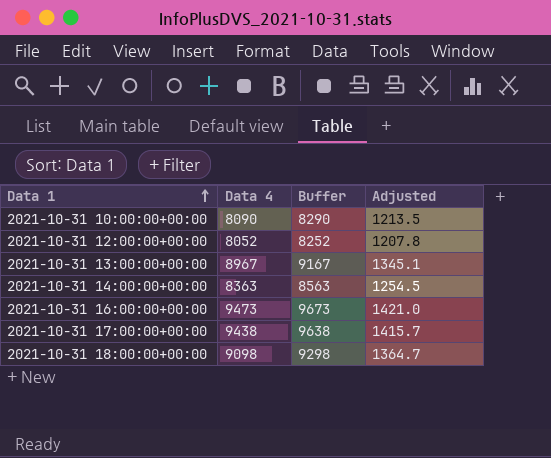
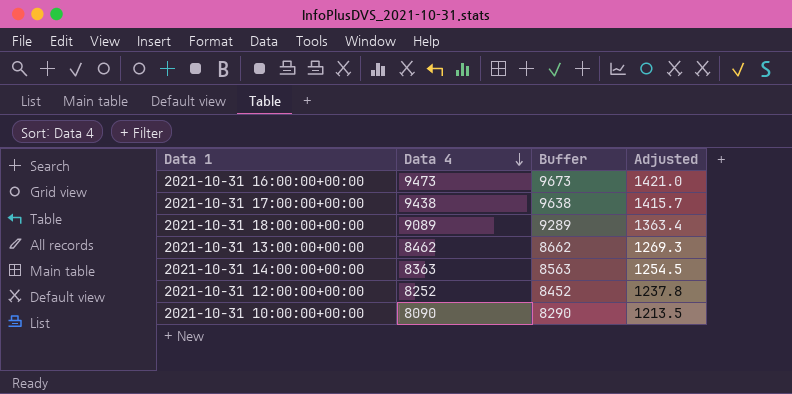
row order: Data 1 ascending -> Data 4 descending
2021-10-31 18:00:00+00:00 | Data 4: 9098 -> 9089
2021-10-31 18:00:00+00:00 | Buffer: 9298 -> 9289
2021-10-31 18:00:00+00:00 | Adjusted: 1364.7 -> 1363.4
2021-10-31 13:00:00+00:00 | Data 4: 8967 -> 8462
2021-10-31 13:00:00+00:00 | Buffer: 9167 -> 8662
2021-10-31 13:00:00+00:00 | Adjusted: 1345.1 -> 1269.3
2021-10-31 12:00:00+00:00 | Data 4: 8052 -> 8252
2021-10-31 12:00:00+00:00 | Buffer: 8252 -> 8452
2021-10-31 12:00:00+00:00 | Adjusted: 1207.8 -> 1237.8

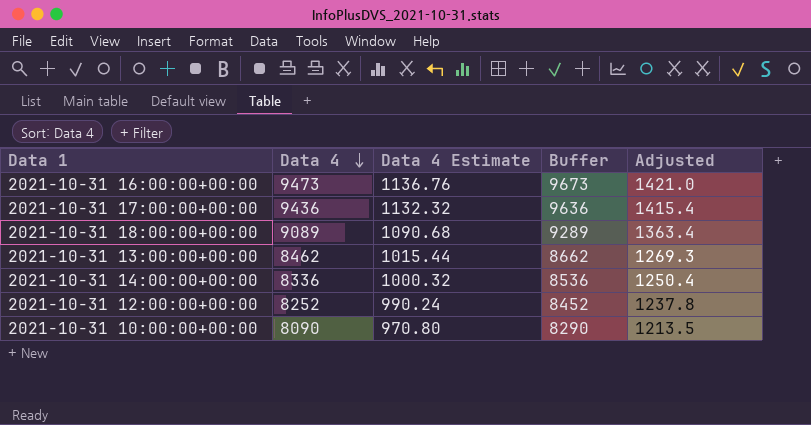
column Data 4 Estimate | formula: none -> [Data 4] * 0.12
2021-10-31 17:00:00+00:00 | Data 4: 9438 -> 9436
2021-10-31 17:00:00+00:00 | Buffer: 9638 -> 9636
2021-10-31 17:00:00+00:00 | Adjusted: 1415.7 -> 1415.4
2021-10-31 14:00:00+00:00 | Data 4: 8363 -> 8336
2021-10-31 14:00:00+00:00 | Buffer: 8563 -> 8536
2021-10-31 14:00:00+00:00 | Adjusted: 1254.5 -> 1250.4

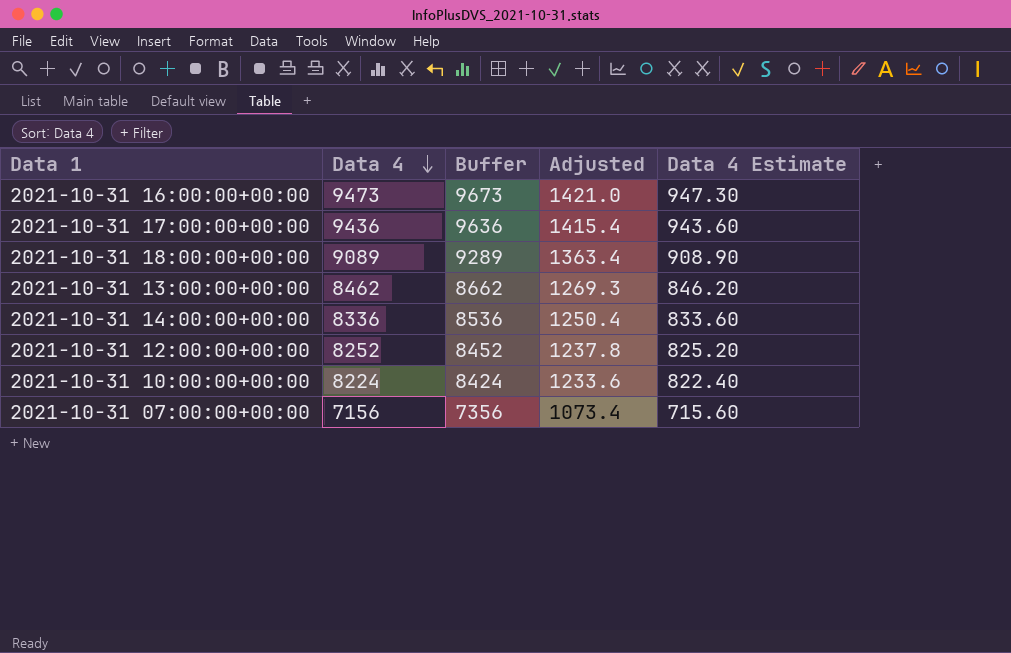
column Data 4 Estimate | formula: [Data 4] * 0.12 -> [Data 4] * 0.1
column Data 4 Estimate | position: 3 -> 5
2021-10-31 10:00:00+00:00 | Data 4: 8090 -> 8224
2021-10-31 10:00:00+00:00 | Buffer: 8290 -> 8424
2021-10-31 10:00:00+00:00 | Adjusted: 1213.5 -> 1233.6
row 2021-10-31 07:00:00+00:00: none -> 7156 | 7356 | 1073.4 | 715.60

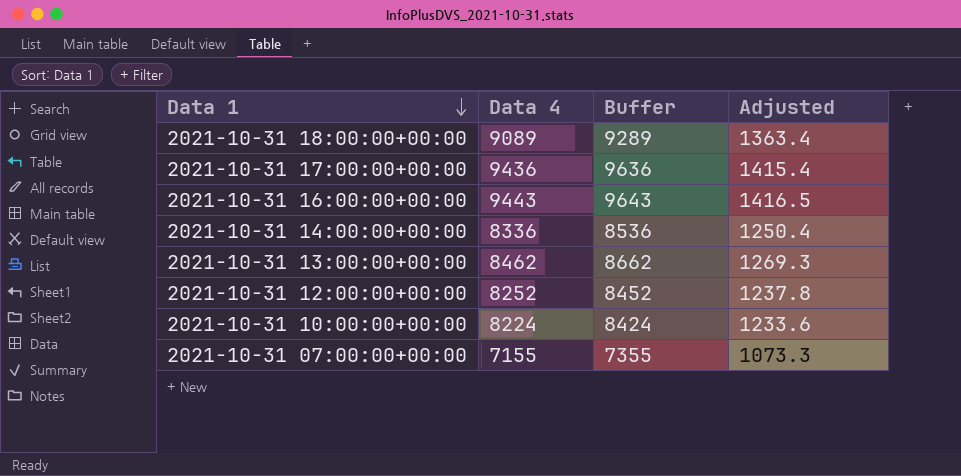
row order: Data 4 descending -> Data 1 descending
column Data 4 Estimate | formula: [Data 4] * 0.1 -> none
2021-10-31 16:00:00+00:00 | Data 4: 9473 -> 9443
2021-10-31 16:00:00+00:00 | Buffer: 9673 -> 9643
2021-10-31 16:00:00+00:00 | Adjusted: 1421.0 -> 1416.5
2021-10-31 07:00:00+00:00 | Data 4: 7156 -> 7155
2021-10-31 07:00:00+00:00 | Buffer: 7356 -> 7355
2021-10-31 07:00:00+00:00 | Adjusted: 1073.4 -> 1073.3

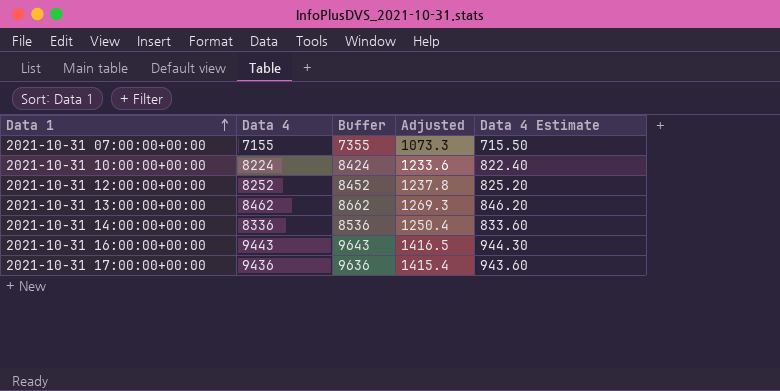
row order: Data 1 descending -> Data 1 ascending
column Data 4 Estimate | formula: none -> [Data 4] * 0.1
row 2021-10-31 18:00:00+00:00: 9089 | 9289 | 1363.4 -> none

